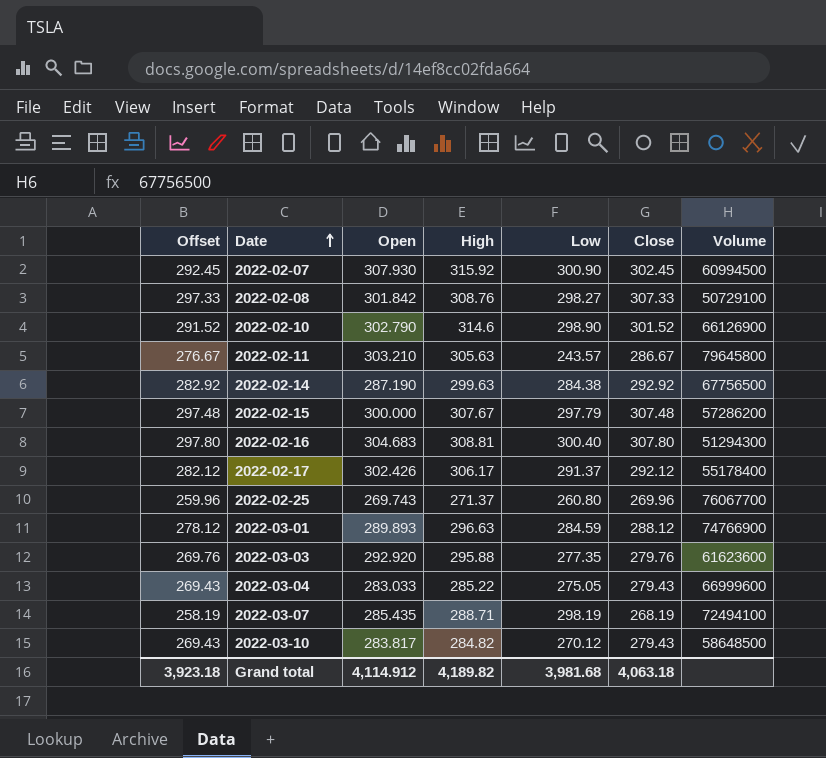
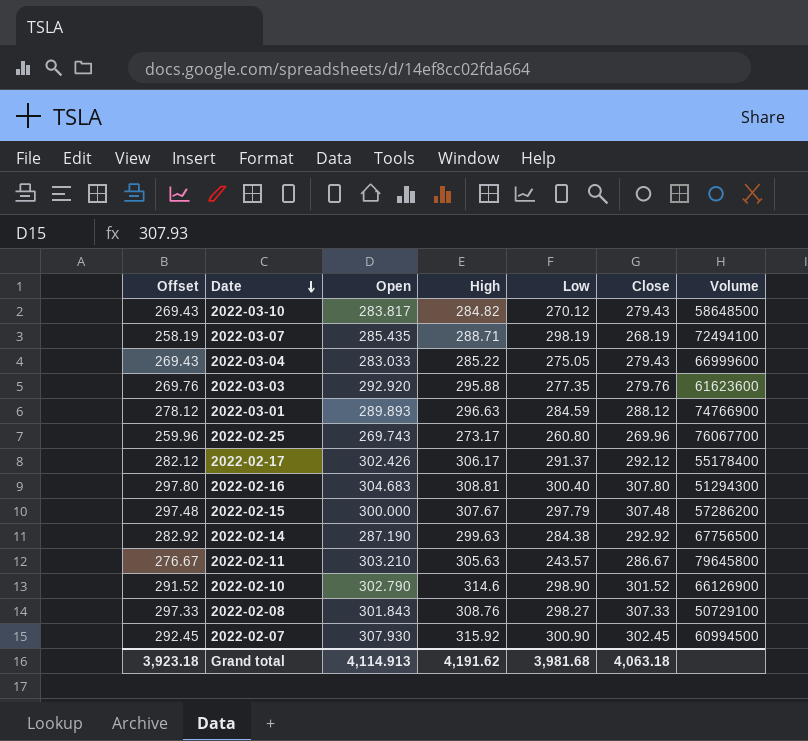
row order: Date ascending -> Date descending
2022-02-25 | High: 271.37 -> 273.17
2022-02-08 | Open: 301.842 -> 301.843
Grand total | Open: 4,114.912 -> 4,114.913
Grand total | High: 4,189.82 -> 4,191.62

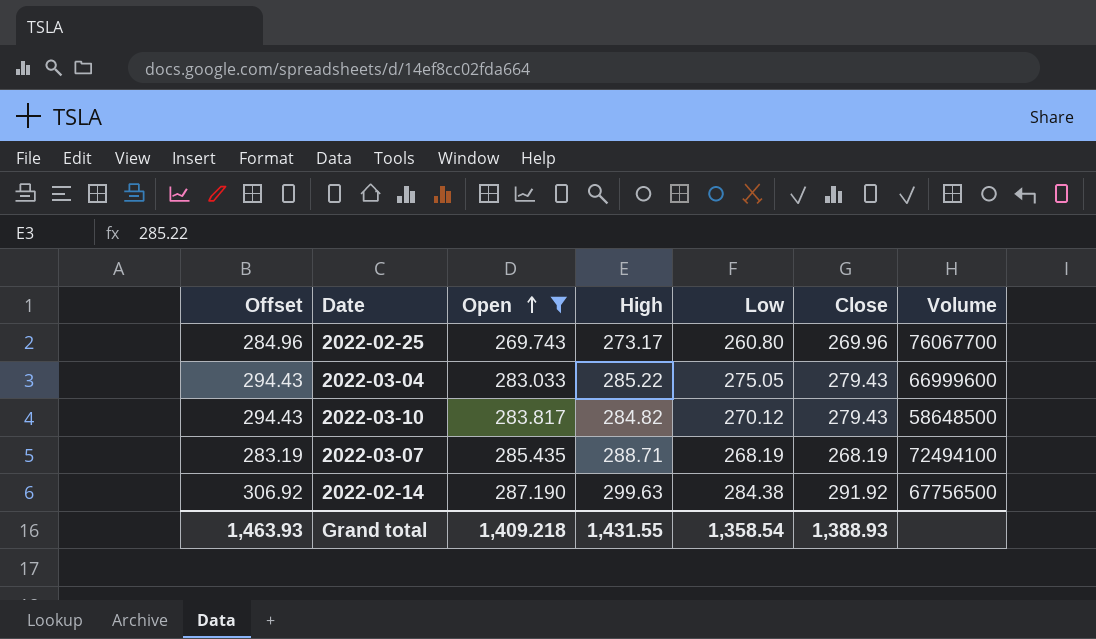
filter: none -> Open <= 287.190
row order: Date descending -> Open ascending
column Offset | formula: [Close] - 10 -> [Close] + 15
2022-03-07 | Low: 298.19 -> 268.19
2022-02-14 | Close: 292.92 -> 291.92
Grand total | Offset: 3,923.18 -> 1,463.93
Grand total | Open: 4,114.913 -> 1,409.218
Grand total | High: 4,191.62 -> 1,431.55
Grand total | Low: 3,981.68 -> 1,358.54
Grand total | Close: 4,063.18 -> 1,388.93

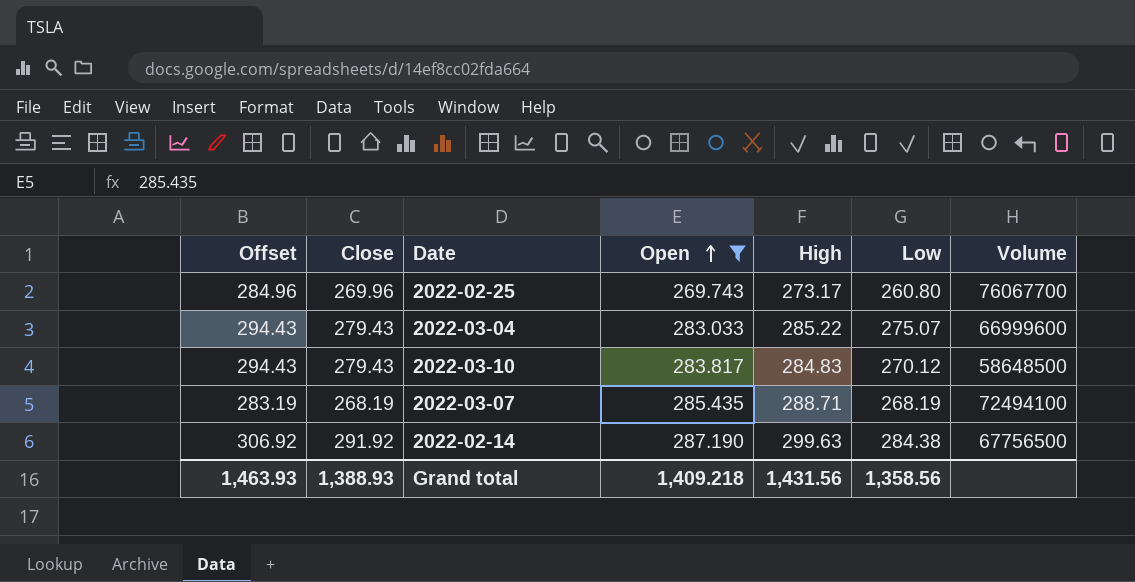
column Close | position: 6 -> 2
2022-03-04 | Low: 275.05 -> 275.07
2022-03-10 | High: 284.82 -> 284.83
Grand total | High: 1,431.55 -> 1,431.56
Grand total | Low: 1,358.54 -> 1,358.56

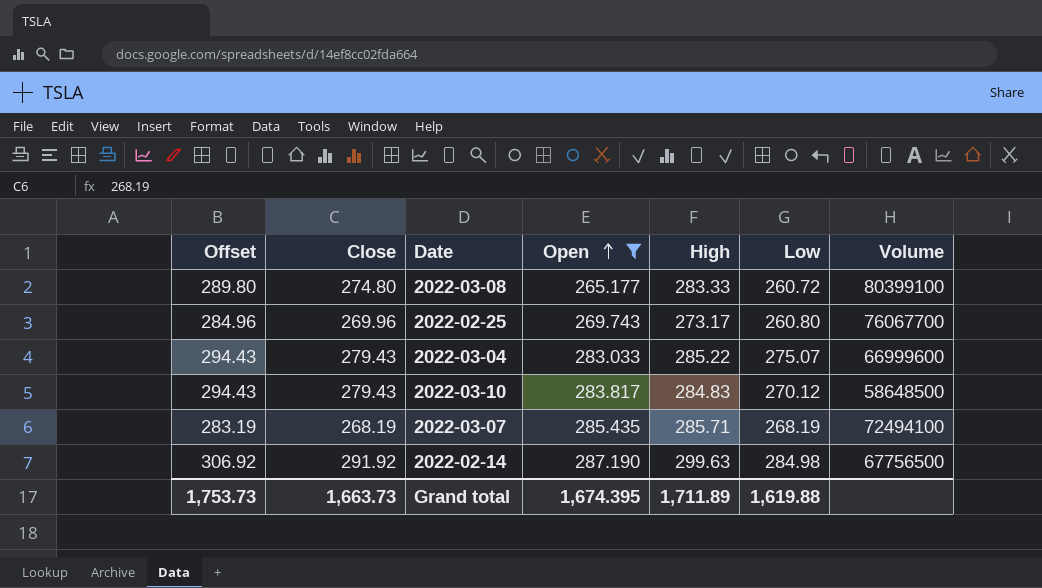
row 2022-03-08: none -> 289.80 | 274.80 | 265.177 | 283.33 | 260.72 | 80399100
2022-03-07 | High: 288.71 -> 285.71
2022-02-14 | Low: 284.38 -> 284.98
Grand total | Offset: 1,463.93 -> 1,753.73
Grand total | Close: 1,388.93 -> 1,663.73
Grand total | Open: 1,409.218 -> 1,674.395
Grand total | High: 1,431.56 -> 1,711.89
Grand total | Low: 1,358.56 -> 1,619.88

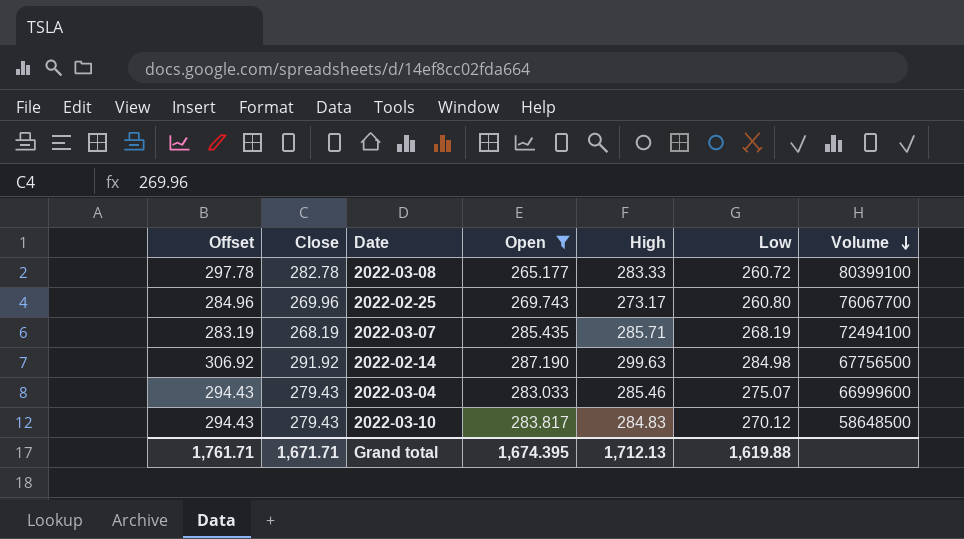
row order: Open ascending -> Volume descending
2022-03-08 | Offset: 289.80 -> 297.78
2022-03-08 | Close: 274.80 -> 282.78
2022-03-04 | High: 285.22 -> 285.46
Grand total | Offset: 1,753.73 -> 1,761.71
Grand total | Close: 1,663.73 -> 1,671.71
Grand total | High: 1,711.89 -> 1,712.13

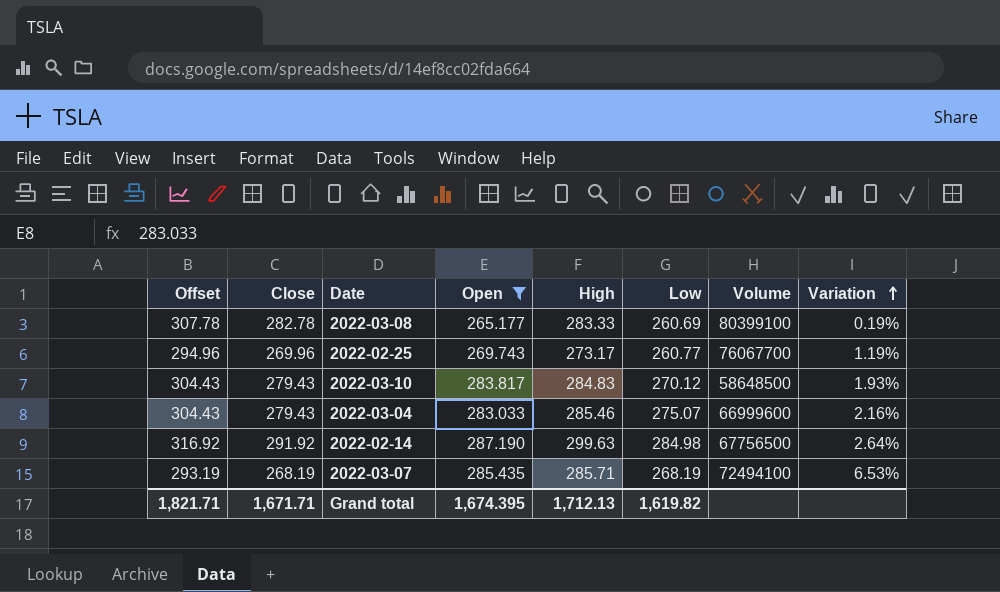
row order: Volume descending -> Variation ascending
column Offset | formula: [Close] + 15 -> [Close] + 25
column Variation | formula: none -> ([High] - [Close]) / [Close]
2022-03-08 | Low: 260.72 -> 260.69
2022-02-25 | Low: 260.80 -> 260.77
Grand total | Offset: 1,761.71 -> 1,821.71
Grand total | Low: 1,619.88 -> 1,619.82

